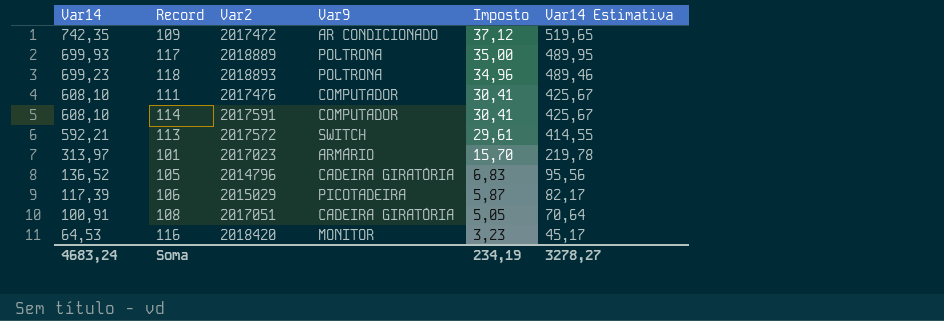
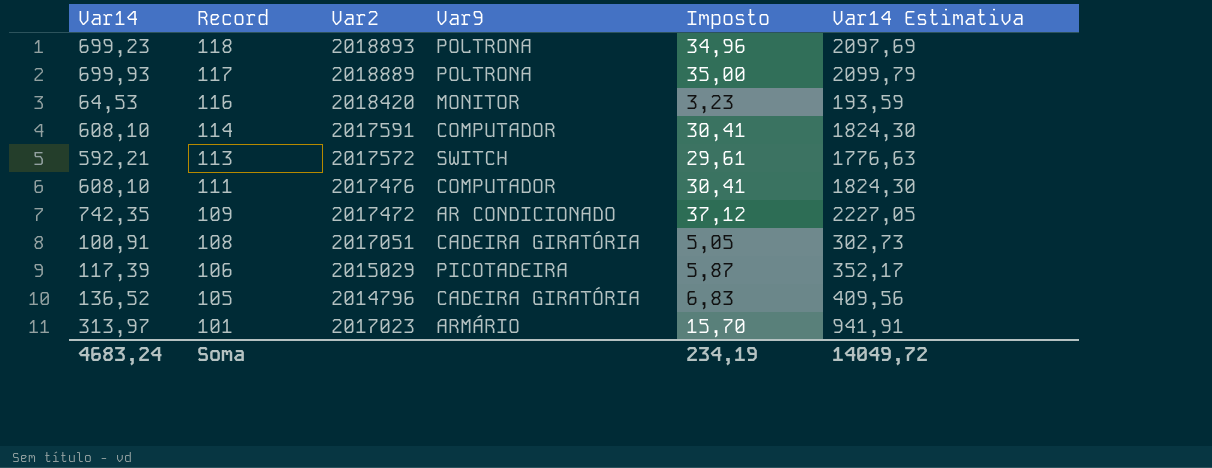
row order: Var14 descending -> Record descending
column Var14 Estimativa | formula: [Var14] * 0,7 -> [Var14] * 3
Soma | Var14 Estimativa: 3278,27 -> 14049,72

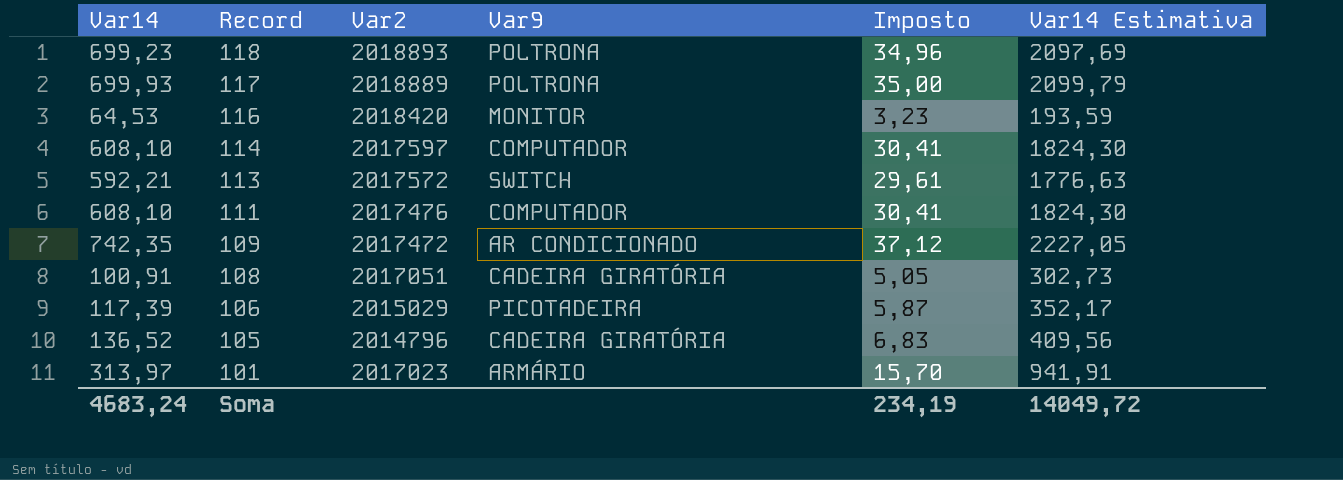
114 | Var2: 2017591 -> 2017597

